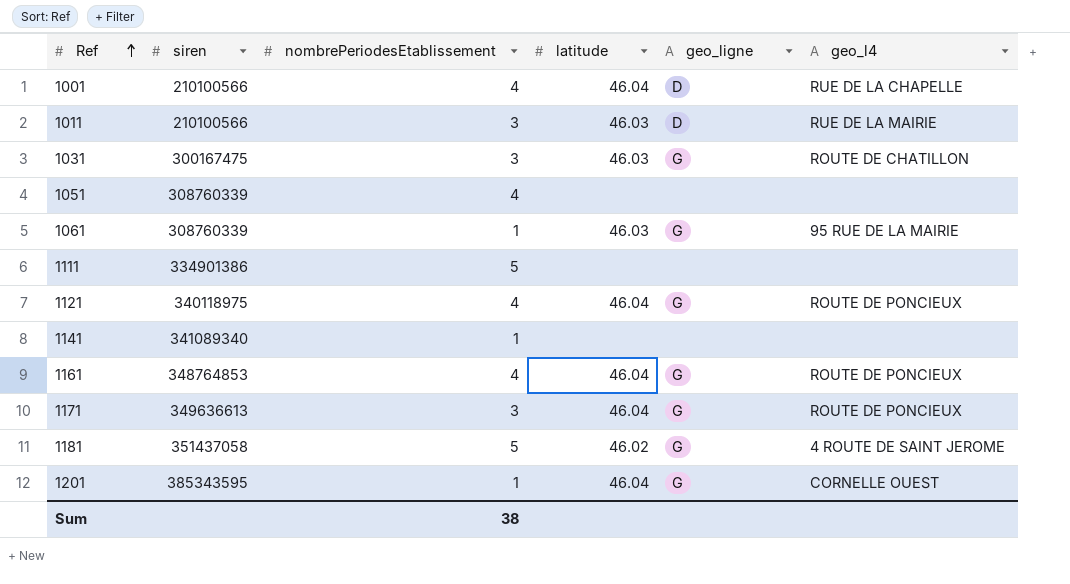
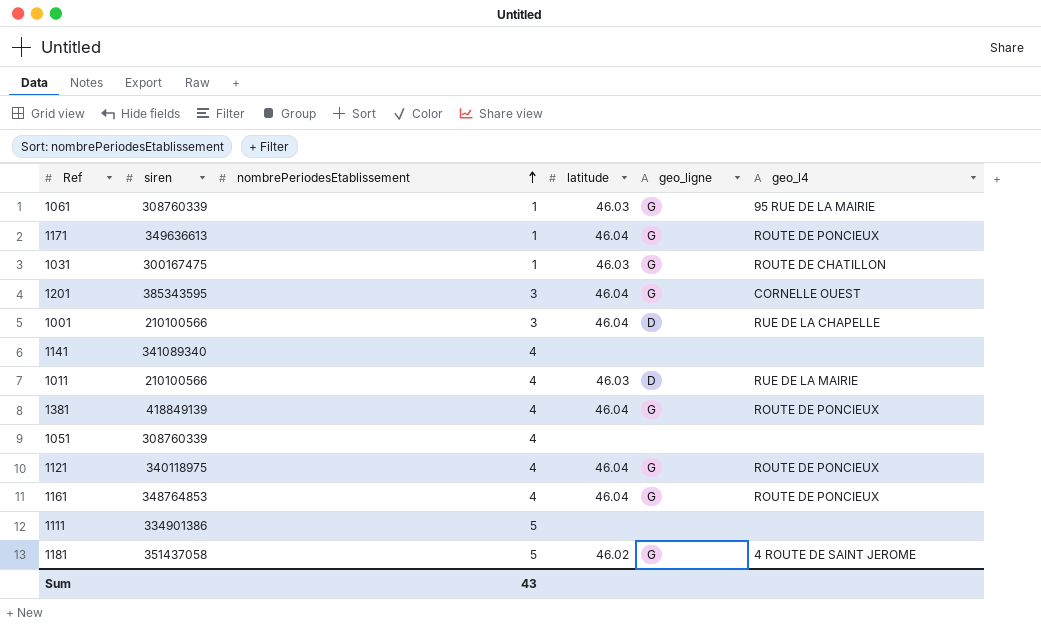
row order: Ref ascending -> nombrePeriodesEtablissement ascending
1171 | nombrePeriodesEtablissement: 3 -> 1
1031 | nombrePeriodesEtablissement: 3 -> 1
1201 | nombrePeriodesEtablissement: 1 -> 3
1001 | nombrePeriodesEtablissement: 4 -> 3
1141 | nombrePeriodesEtablissement: 1 -> 4
1011 | nombrePeriodesEtablissement: 3 -> 4
row 1381: none -> 418849139 | 4 | 46.04 | G | ROUTE DE PONCIEUX
Sum | nombrePeriodesEtablissement: 38 -> 43

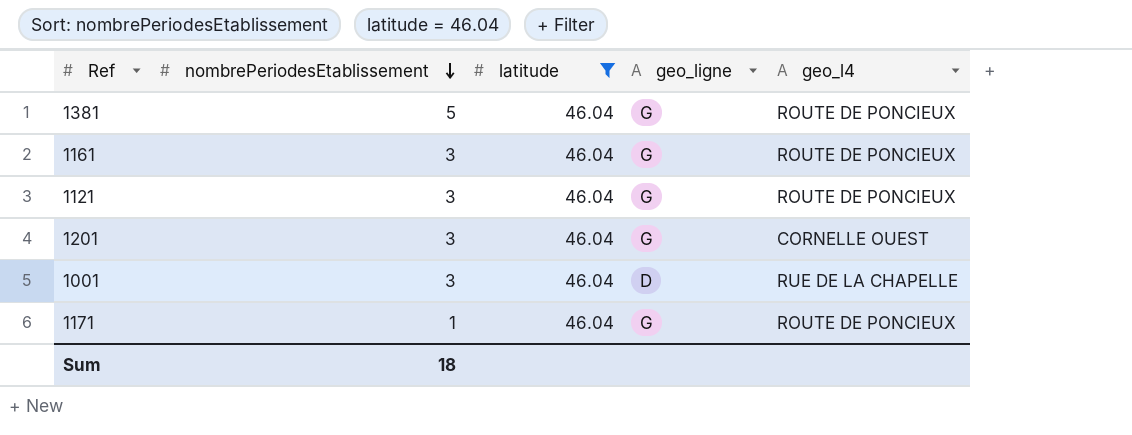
filter: none -> latitude = 46.04
row order: nombrePeriodesEtablissement ascending -> nombrePeriodesEtablissement descending
column siren | position: 2 -> none
1381 | nombrePeriodesEtablissement: 4 -> 5
1161 | nombrePeriodesEtablissement: 4 -> 3
1121 | nombrePeriodesEtablissement: 4 -> 3
Sum | nombrePeriodesEtablissement: 43 -> 18

